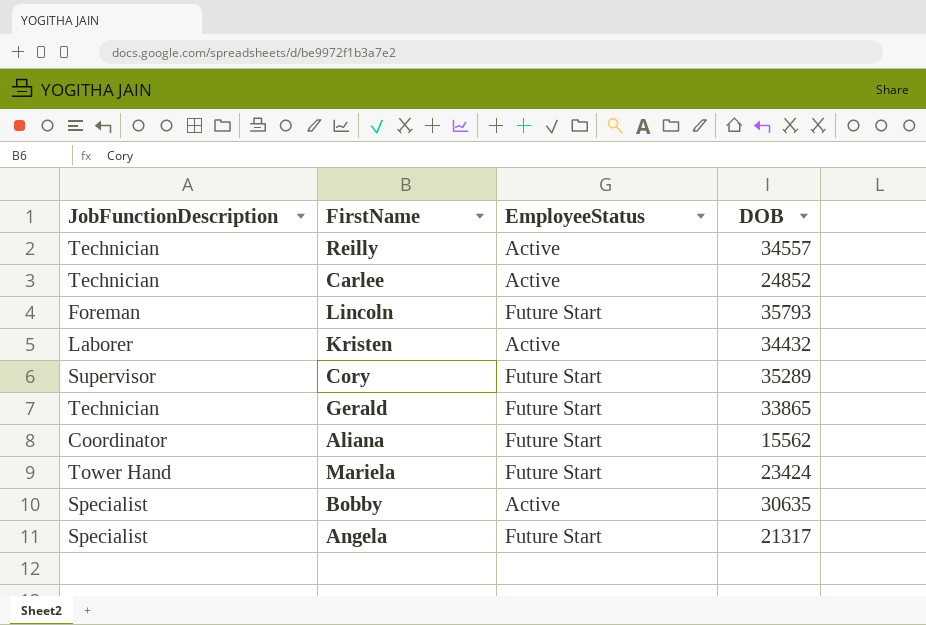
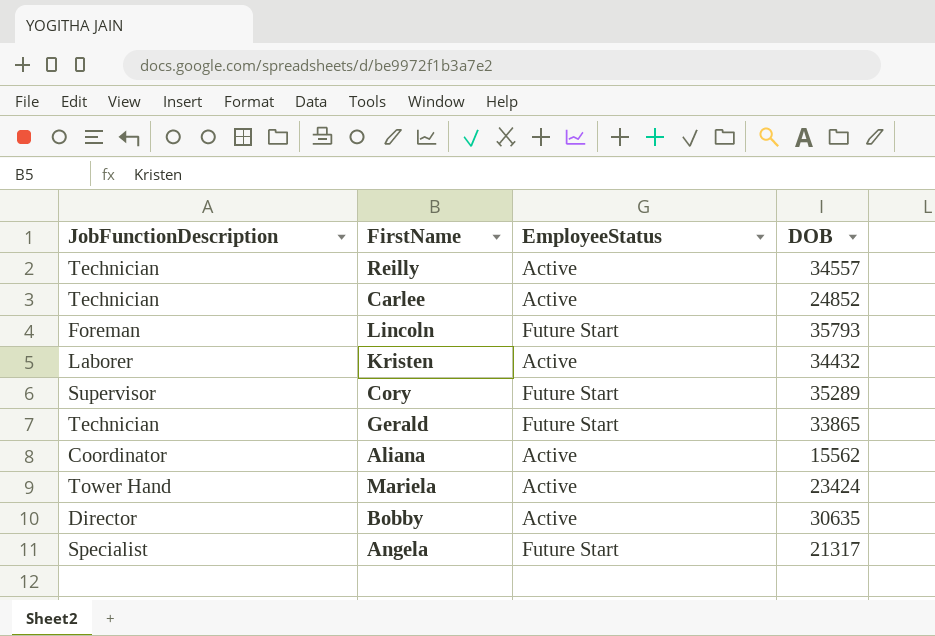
Aliana | EmployeeStatus: Future Start -> Active
Mariela | EmployeeStatus: Future Start -> Active
Bobby | JobFunctionDescription: Specialist -> Director

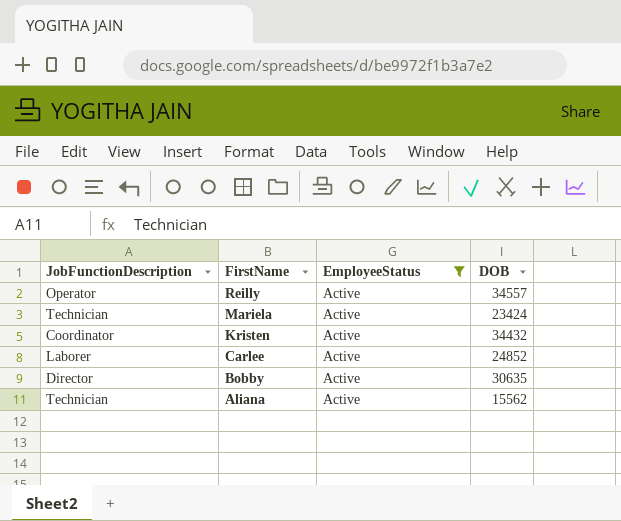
filter: none -> EmployeeStatus = Active
row order: none -> FirstName descending
Reilly | JobFunctionDescription: Technician -> Operator
Mariela | JobFunctionDescription: Tower Hand -> Technician
Kristen | JobFunctionDescription: Laborer -> Coordinator
Carlee | JobFunctionDescription: Technician -> Laborer
Aliana | JobFunctionDescription: Coordinator -> Technician

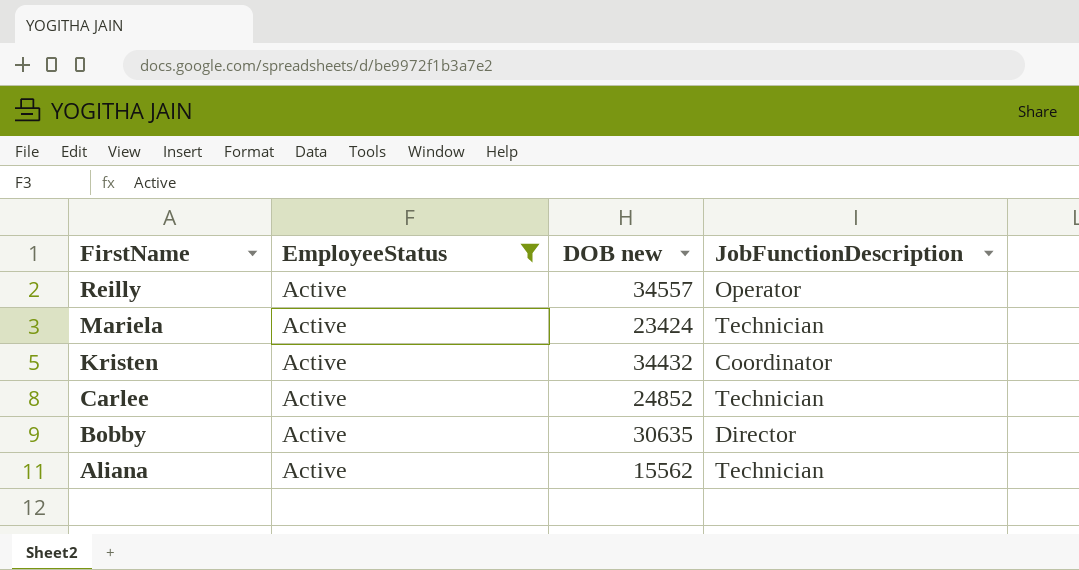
column name: DOB -> DOB new
column JobFunctionDescription | position: 1 -> 4
Carlee | JobFunctionDescription: Laborer -> Technician

